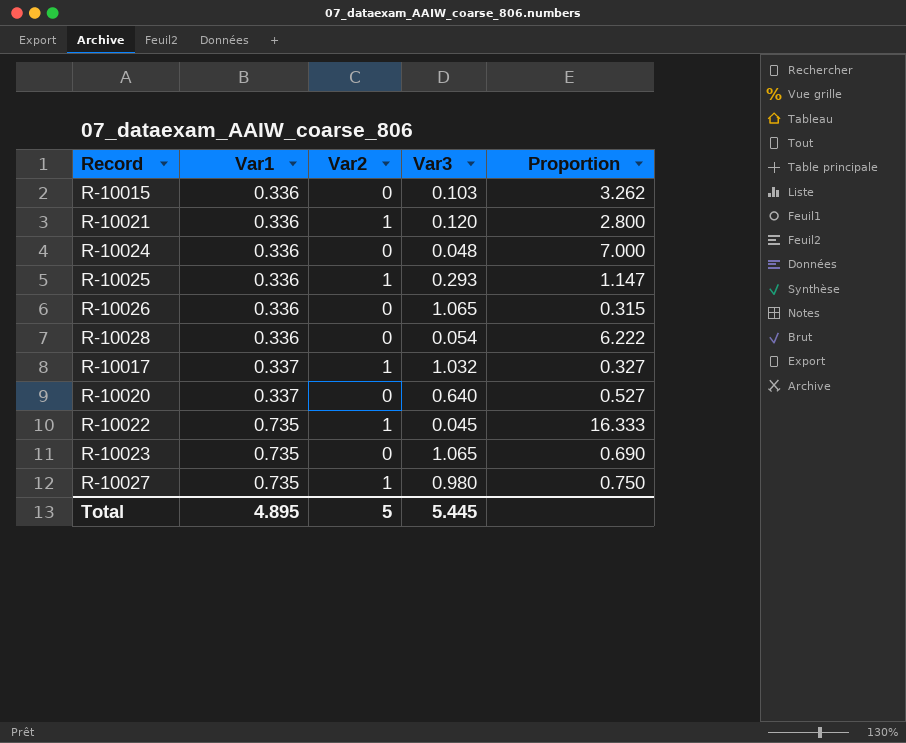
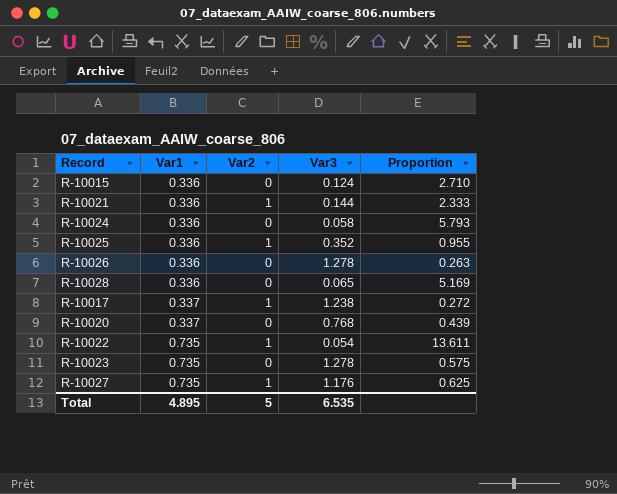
R-10015 | Var3: 0.103 -> 0.124
R-10015 | Proportion: 3.262 -> 2.710
R-10021 | Var3: 0.120 -> 0.144
R-10021 | Proportion: 2.800 -> 2.333
R-10024 | Var3: 0.048 -> 0.058
R-10024 | Proportion: 7.000 -> 5.793
R-10025 | Var3: 0.293 -> 0.352
R-10025 | Proportion: 1.147 -> 0.955
R-10026 | Var3: 1.065 -> 1.278
R-10026 | Proportion: 0.315 -> 0.263
R-10028 | Var3: 0.054 -> 0.065
R-10028 | Proportion: 6.222 -> 5.169
R-10017 | Var3: 1.032 -> 1.238
R-10017 | Proportion: 0.327 -> 0.272
R-10020 | Var3: 0.640 -> 0.768
R-10020 | Proportion: 0.527 -> 0.439
R-10022 | Var3: 0.045 -> 0.054
R-10022 | Proportion: 16.333 -> 13.611
R-10023 | Var3: 1.065 -> 1.278
R-10023 | Proportion: 0.690 -> 0.575
R-10027 | Var3: 0.980 -> 1.176
R-10027 | Proportion: 0.750 -> 0.625
Total | Var3: 5.445 -> 6.535

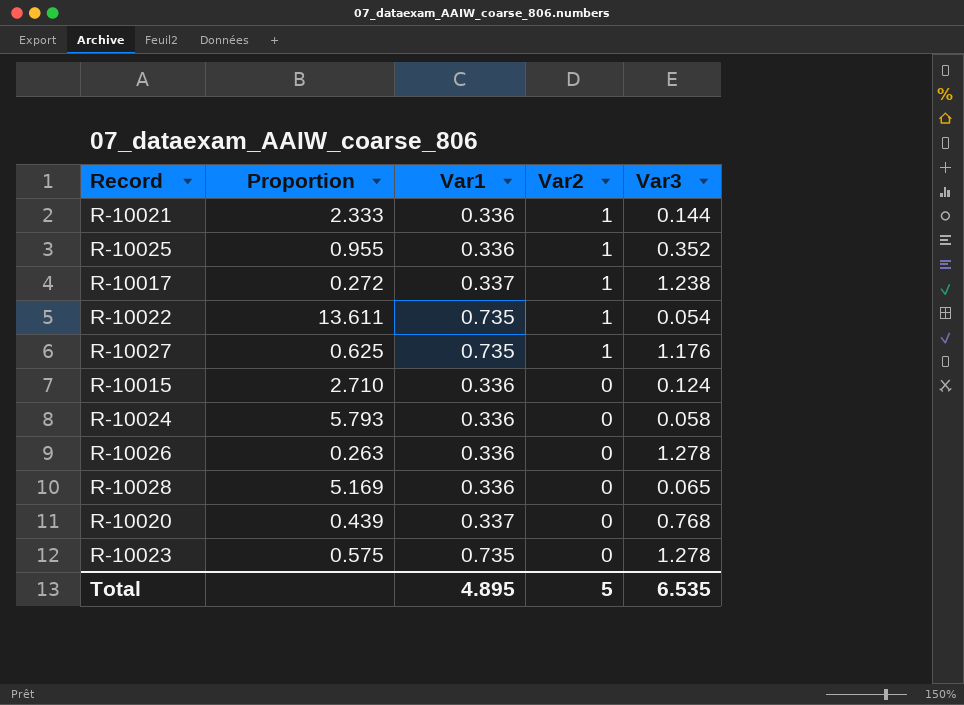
row order: Var1 ascending -> Var2 descending
column Proportion | position: 5 -> 2

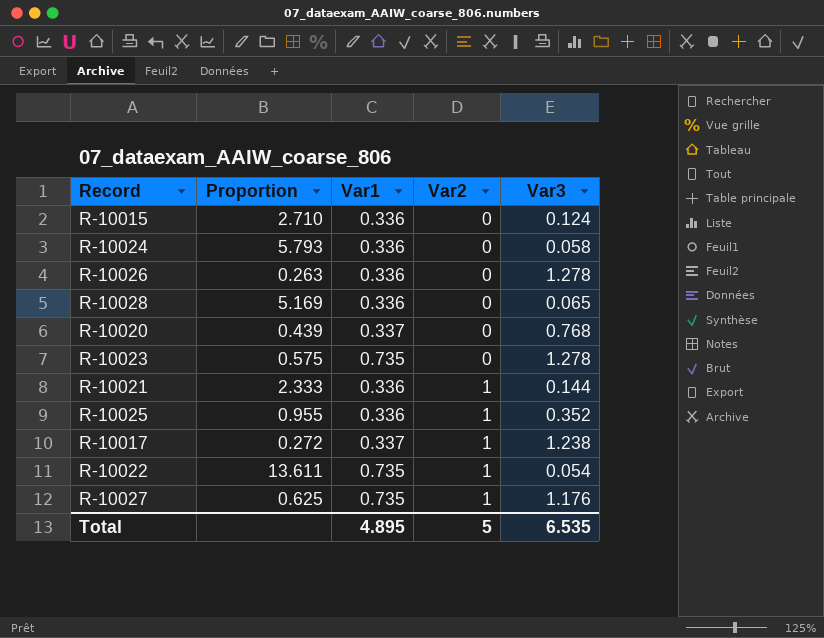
row order: Var2 descending -> Var2 ascending

